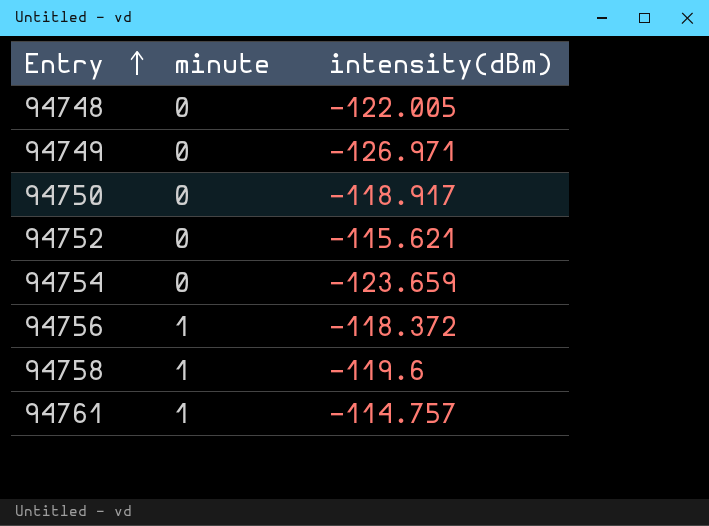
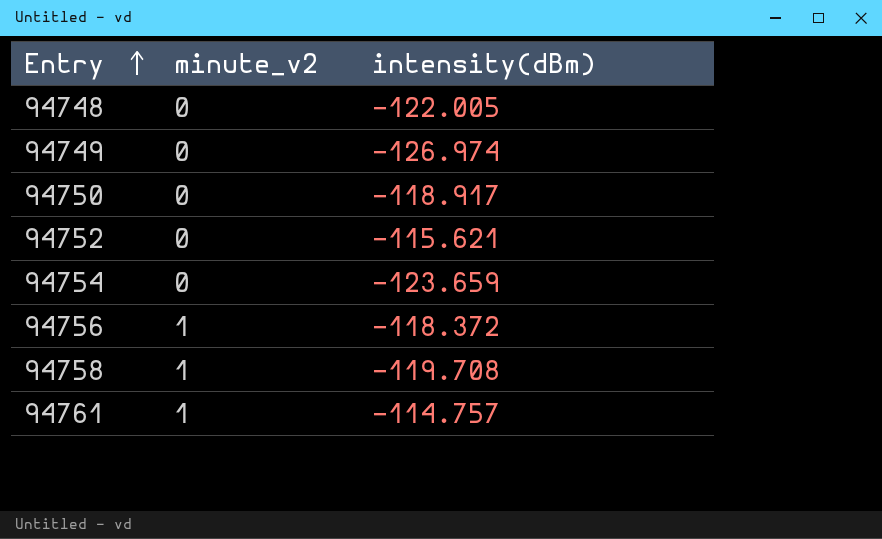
column name: minute -> minute_v2
94749 | intensity(dBm): -126.971 -> -126.974
94758 | intensity(dBm): -119.6 -> -119.708

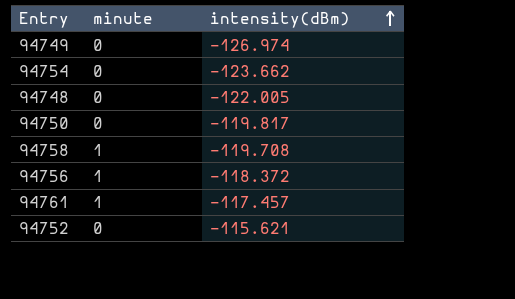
row order: Entry ascending -> intensity(dBm) ascending
column name: minute_v2 -> minute
94754 | intensity(dBm): -123.659 -> -123.662
94750 | intensity(dBm): -118.917 -> -119.817
94761 | intensity(dBm): -114.757 -> -117.457

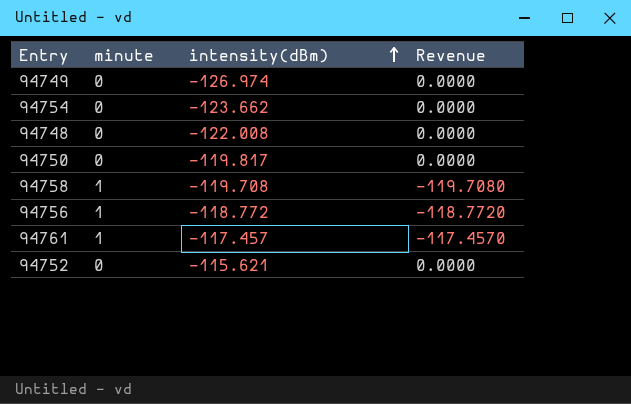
column Revenue | formula: none -> [minute] * [intensity(dBm)]
94748 | intensity(dBm): -122.005 -> -122.008
94756 | intensity(dBm): -118.372 -> -118.772

